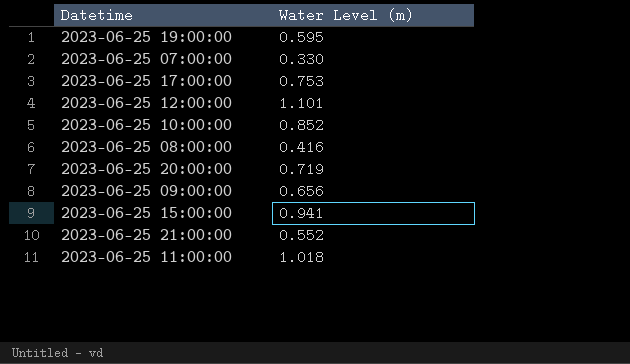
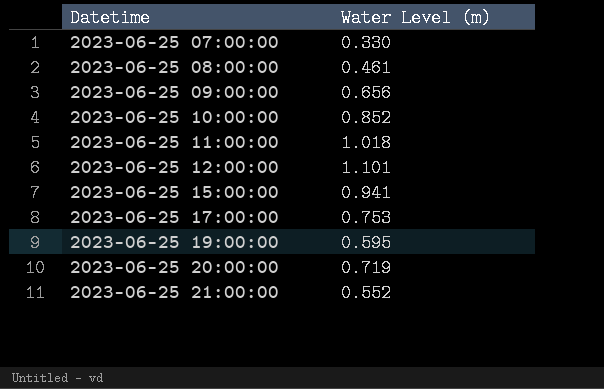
row order: none -> Datetime ascending
2023-06-25 08:00:00 | Water Level (m): 0.416 -> 0.461

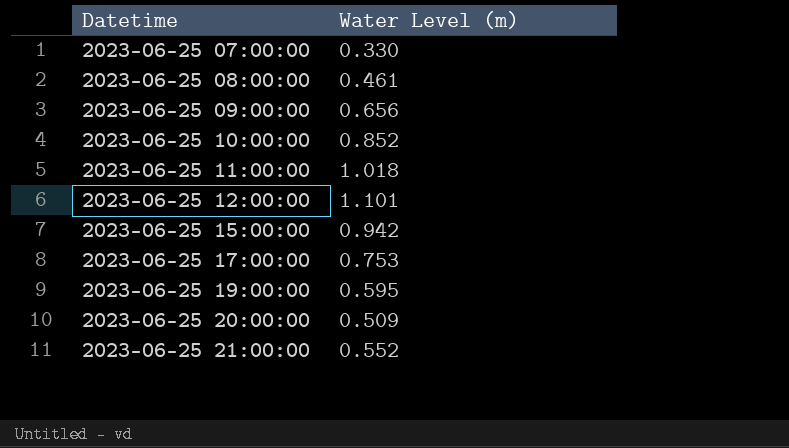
2023-06-25 15:00:00 | Water Level (m): 0.941 -> 0.942
2023-06-25 20:00:00 | Water Level (m): 0.719 -> 0.509

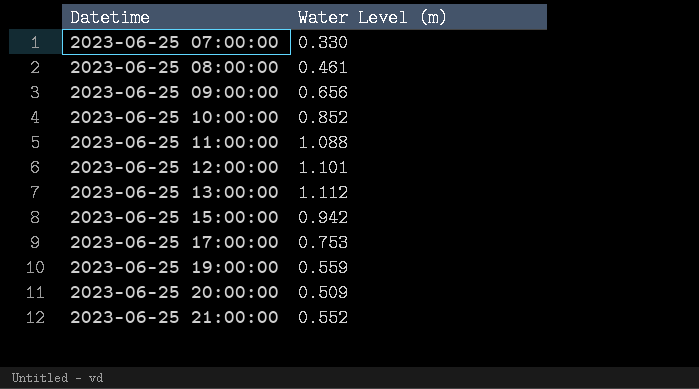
2023-06-25 11:00:00 | Water Level (m): 1.018 -> 1.088
row 2023-06-25 13:00:00: none -> 1.112
2023-06-25 19:00:00 | Water Level (m): 0.595 -> 0.559

